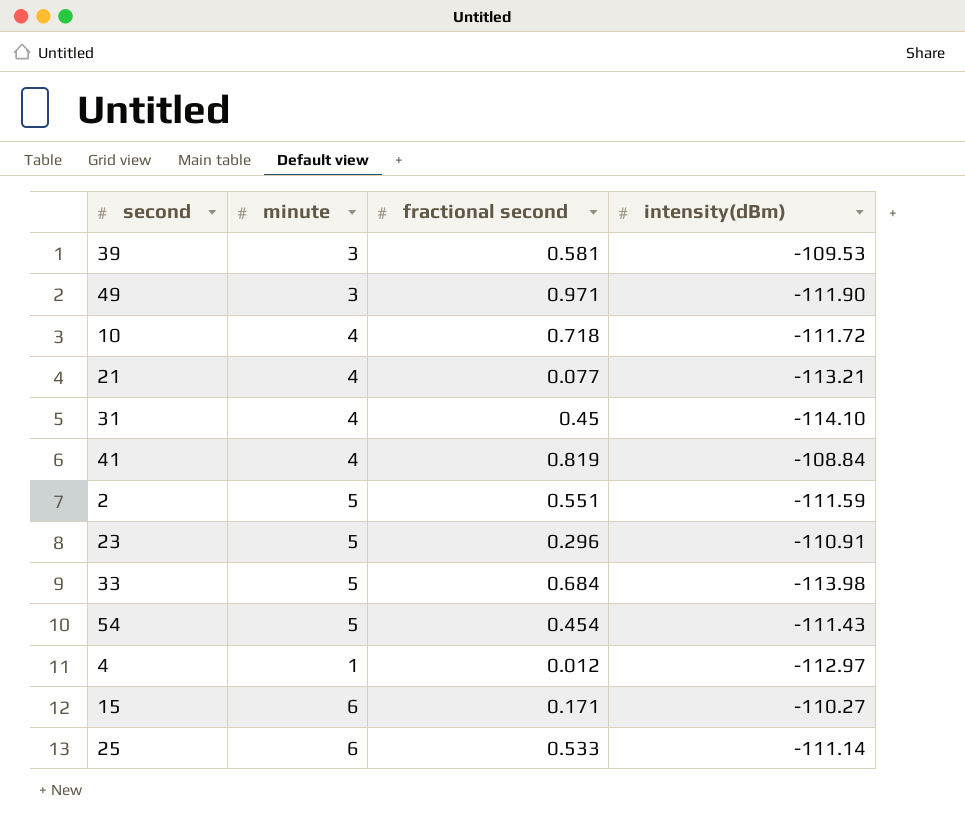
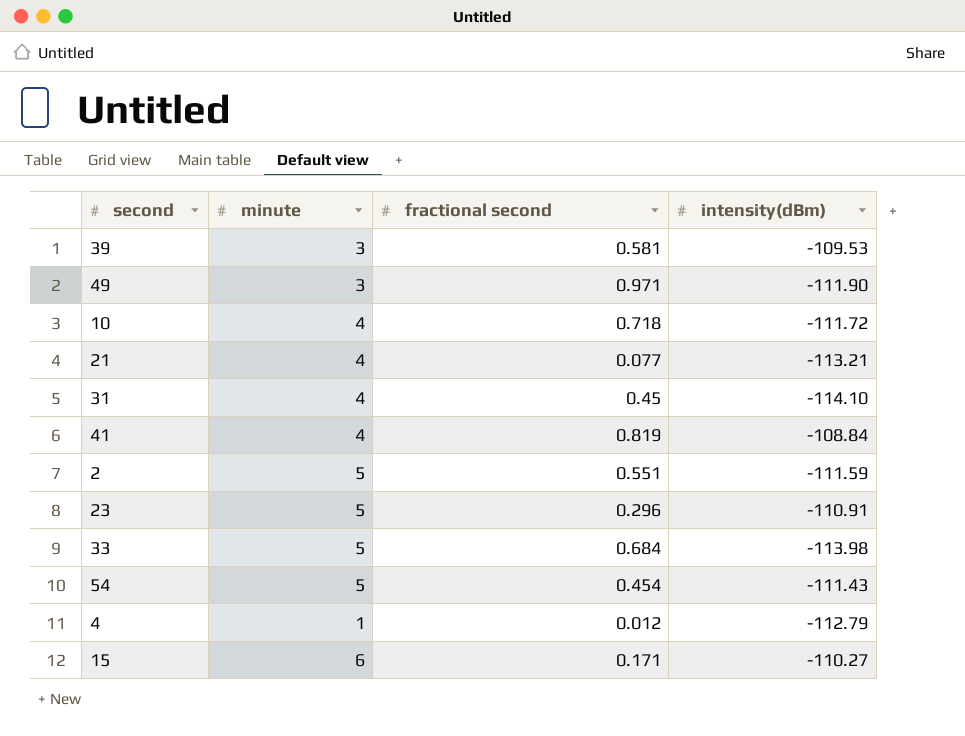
row 25: 6 | 0.533 | -111.14 -> none
4 | intensity(dBm): -112.97 -> -112.79

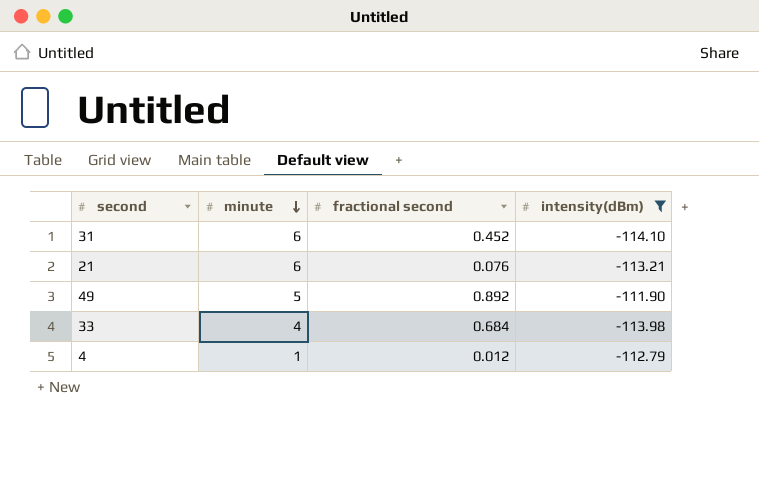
filter: none -> intensity(dBm) <= -111.90
row order: none -> minute descending
31 | minute: 4 -> 6
31 | fractional second: 0.45 -> 0.452
21 | minute: 4 -> 6
21 | fractional second: 0.077 -> 0.076
49 | minute: 3 -> 5
49 | fractional second: 0.971 -> 0.892
33 | minute: 5 -> 4

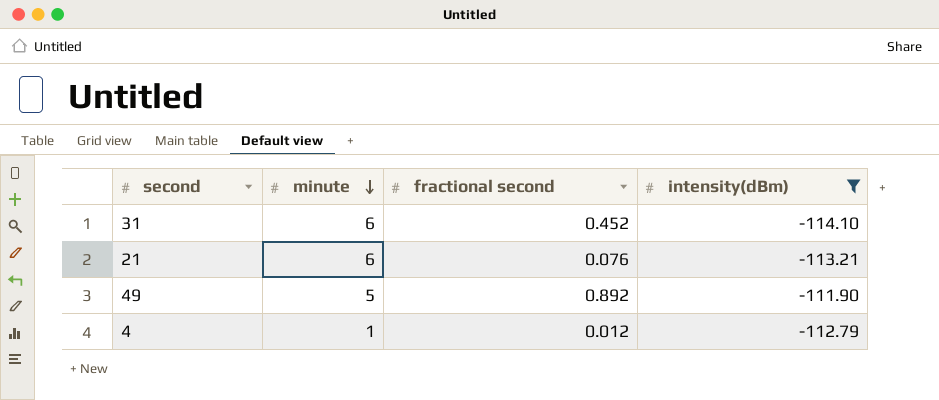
row 33: 4 | 0.684 | -113.98 -> none

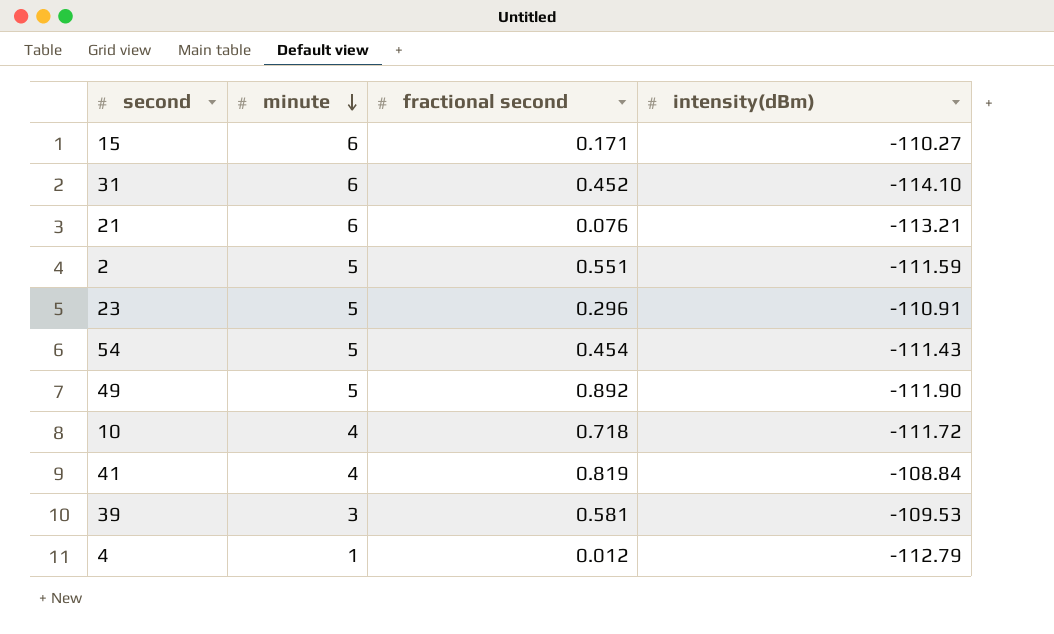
filter: intensity(dBm) <= -111.90 -> none

